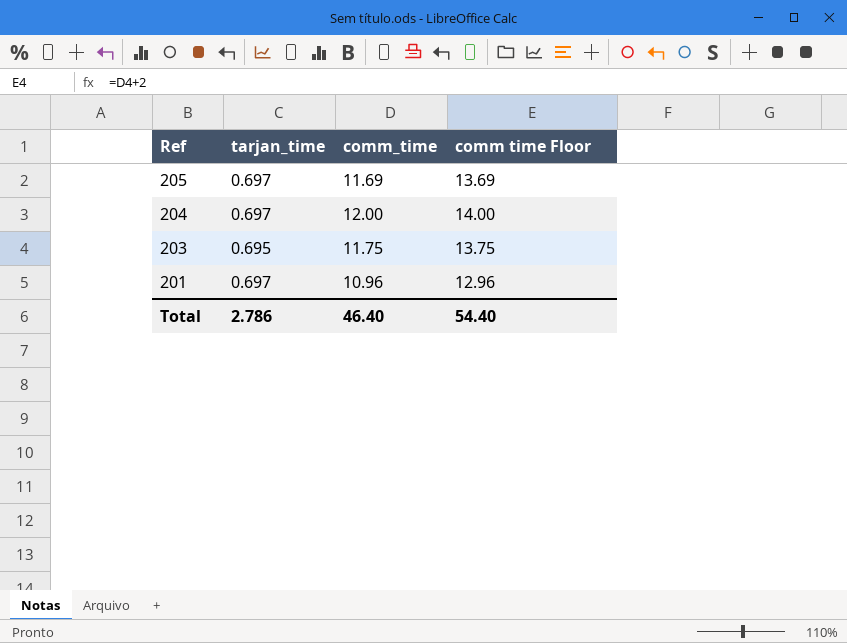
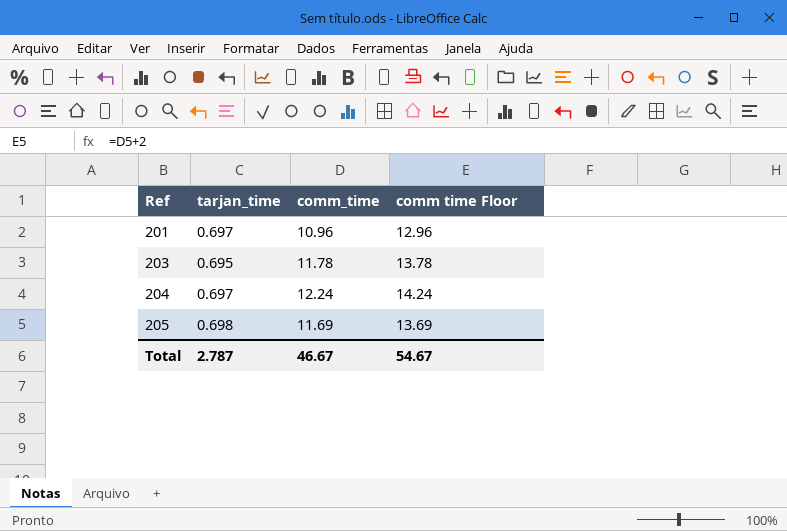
row order: Ref descending -> Ref ascending
203 | comm_time: 11.75 -> 11.78
203 | comm time Floor: 13.75 -> 13.78
204 | comm_time: 12.00 -> 12.24
204 | comm time Floor: 14.00 -> 14.24
205 | tarjan_time: 0.697 -> 0.698
Total | tarjan_time: 2.786 -> 2.787
Total | comm_time: 46.40 -> 46.67
Total | comm time Floor: 54.40 -> 54.67

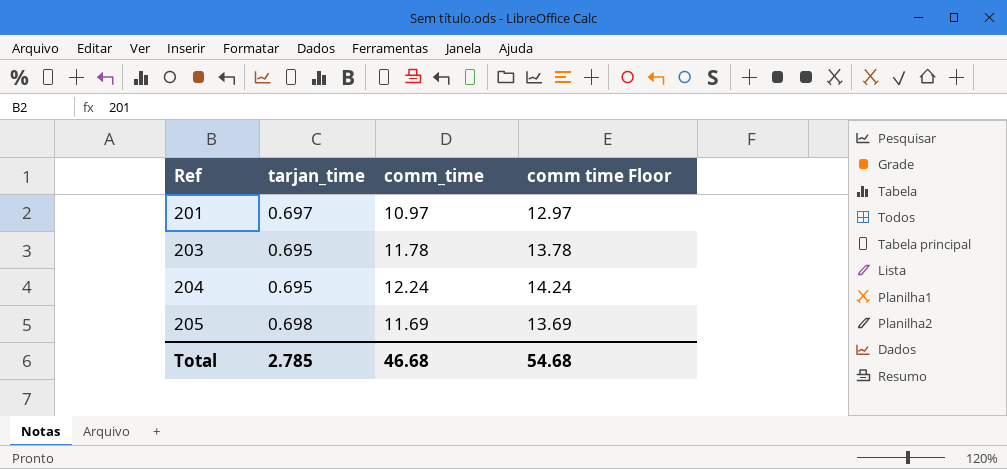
201 | comm_time: 10.96 -> 10.97
201 | comm time Floor: 12.96 -> 12.97
204 | tarjan_time: 0.697 -> 0.695
Total | tarjan_time: 2.787 -> 2.785
Total | comm_time: 46.67 -> 46.68
Total | comm time Floor: 54.67 -> 54.68

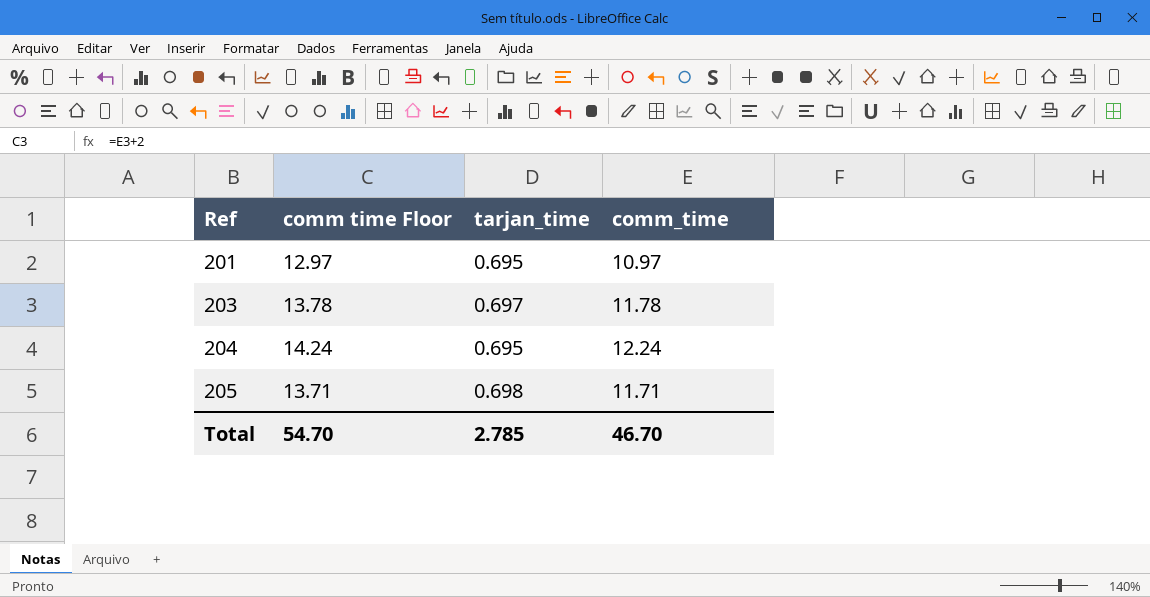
column comm time Floor | position: 4 -> 2
201 | tarjan_time: 0.697 -> 0.695
203 | tarjan_time: 0.695 -> 0.697
205 | comm time Floor: 13.69 -> 13.71
205 | comm_time: 11.69 -> 11.71
Total | comm time Floor: 54.68 -> 54.70
Total | comm_time: 46.68 -> 46.70

